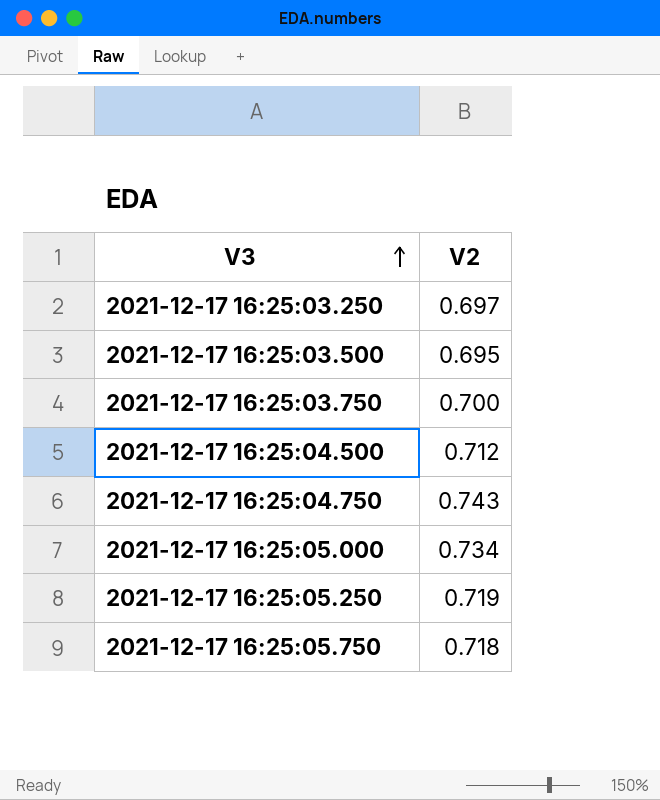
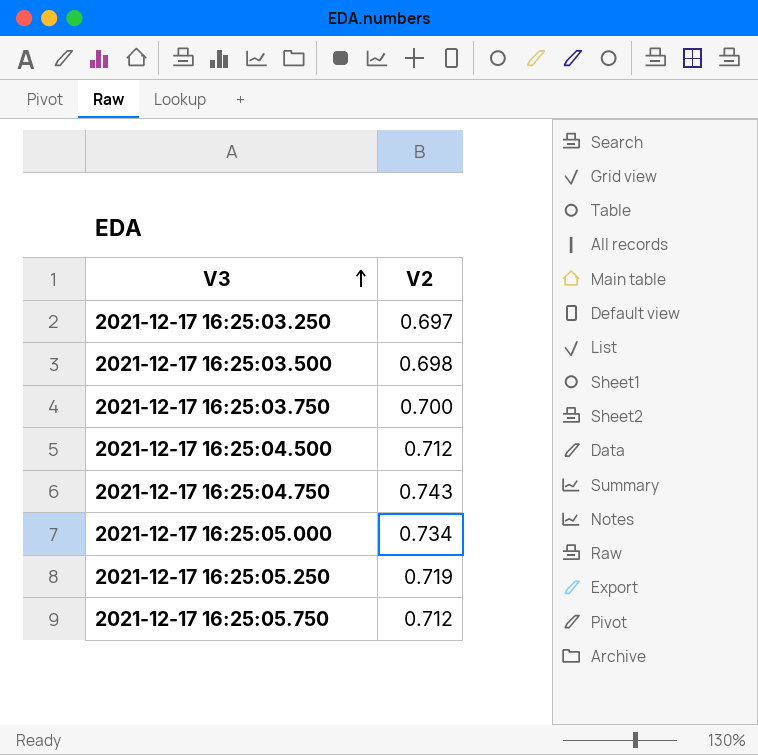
2021-12-17 16:25:03.500 | V2: 0.695 -> 0.698
2021-12-17 16:25:05.750 | V2: 0.718 -> 0.712

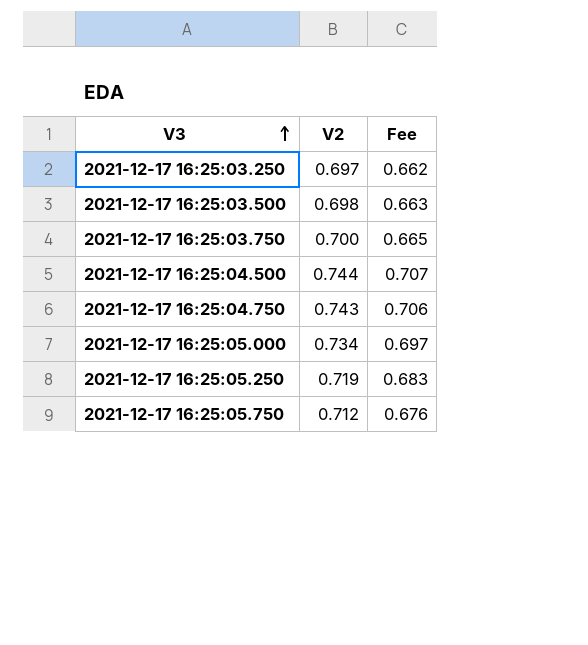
column Fee | formula: none -> [V2] * 0.95
2021-12-17 16:25:04.500 | V2: 0.712 -> 0.744

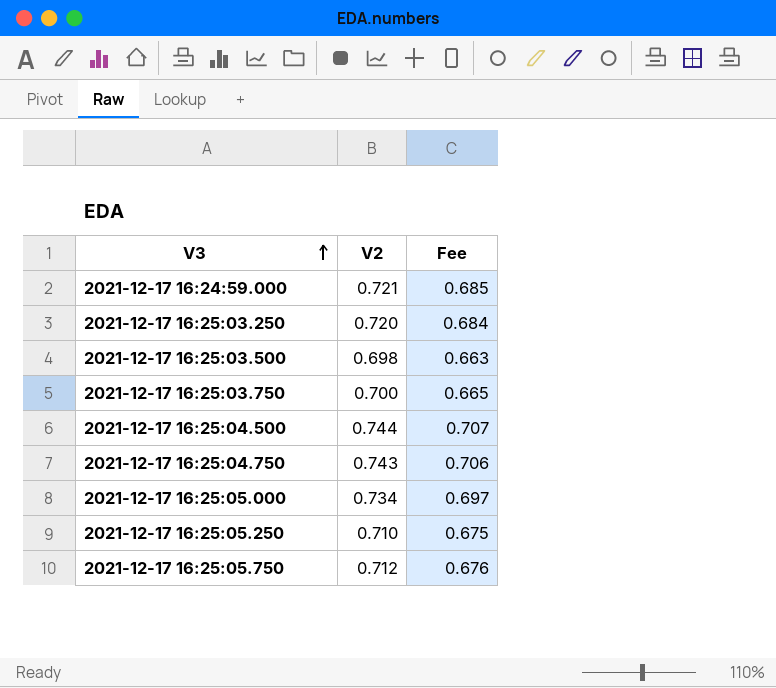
row 2021-12-17 16:24:59.000: none -> 0.721 | 0.685
2021-12-17 16:25:03.250 | V2: 0.697 -> 0.720
2021-12-17 16:25:03.250 | Fee: 0.662 -> 0.684
2021-12-17 16:25:05.250 | V2: 0.719 -> 0.710
2021-12-17 16:25:05.250 | Fee: 0.683 -> 0.675

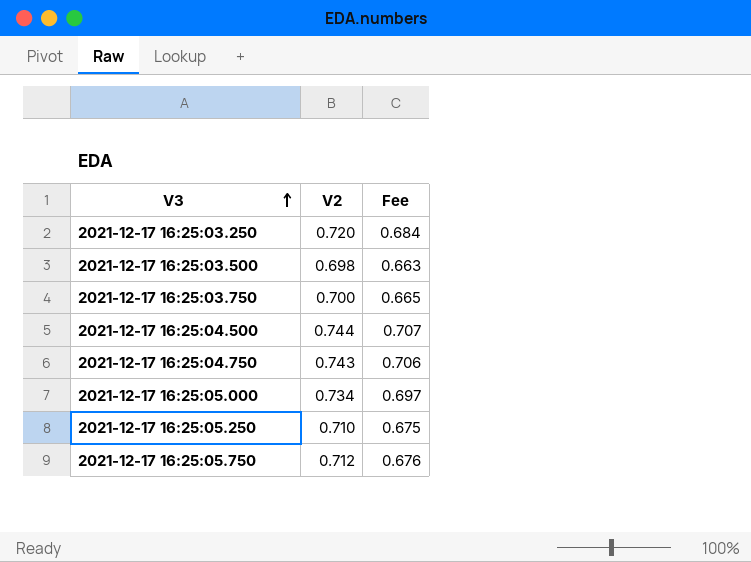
row 2021-12-17 16:24:59.000: 0.721 | 0.685 -> none

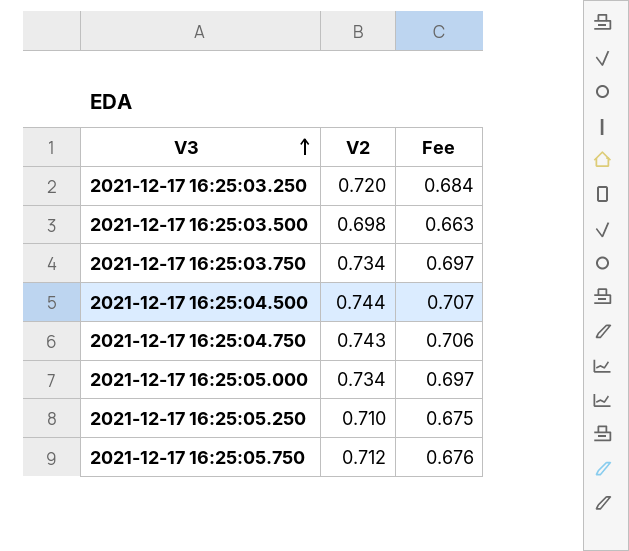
2021-12-17 16:25:03.750 | V2: 0.700 -> 0.734
2021-12-17 16:25:03.750 | Fee: 0.665 -> 0.697

